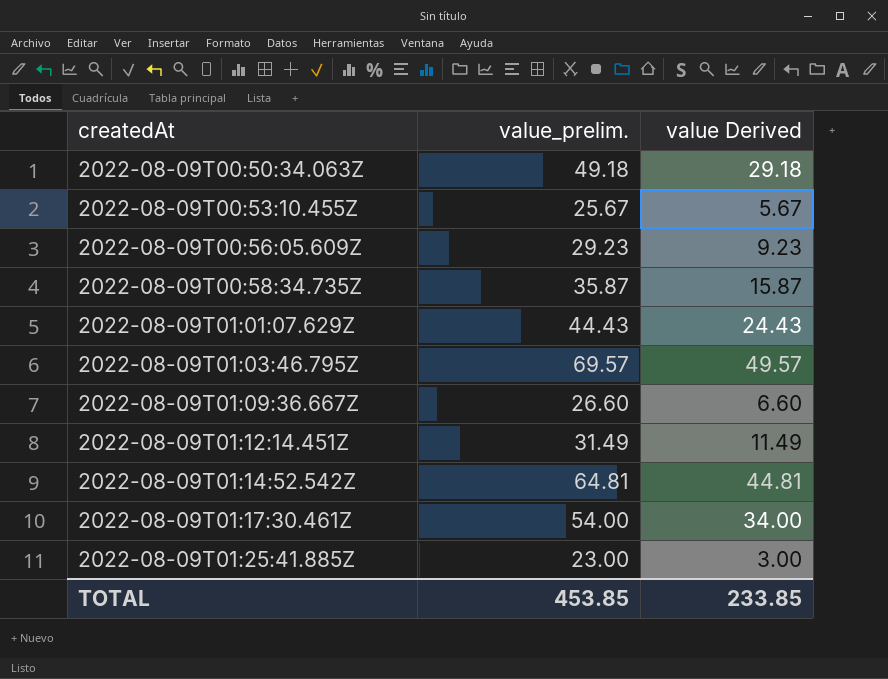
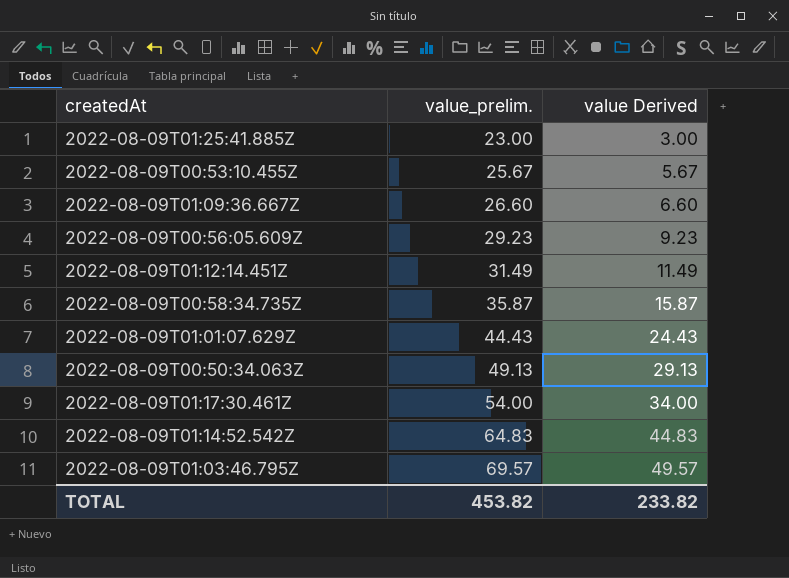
row order: createdAt ascending -> value_prelim. ascending
2022-08-09T00:50:34.063Z | value_prelim.: 49.18 -> 49.13
2022-08-09T00:50:34.063Z | value Derived: 29.18 -> 29.13
2022-08-09T01:14:52.542Z | value_prelim.: 64.81 -> 64.83
2022-08-09T01:14:52.542Z | value Derived: 44.81 -> 44.83
TOTAL | value_prelim.: 453.85 -> 453.82
TOTAL | value Derived: 233.85 -> 233.82

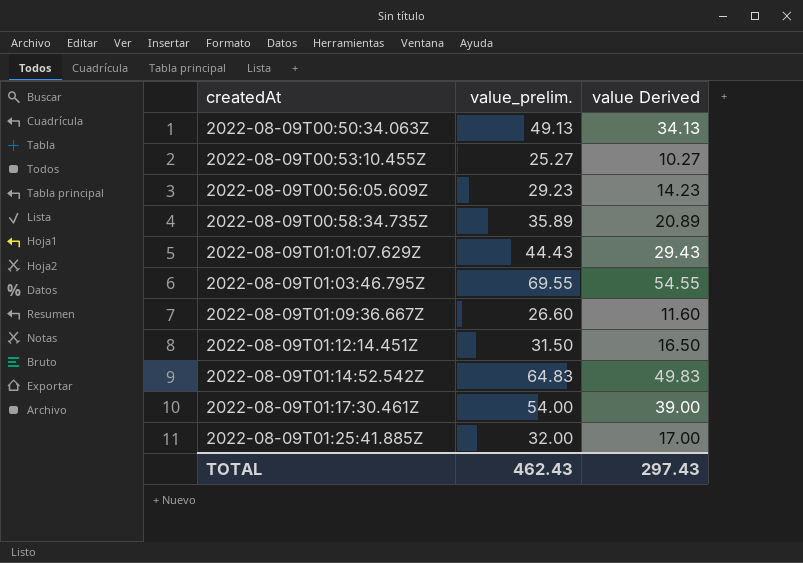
row order: value_prelim. ascending -> createdAt ascending
column value Derived | formula: [value_prelim.] - 20 -> [value_prelim.] - 15
2022-08-09T00:53:10.455Z | value_prelim.: 25.67 -> 25.27
2022-08-09T00:58:34.735Z | value_prelim.: 35.87 -> 35.89
2022-08-09T01:03:46.795Z | value_prelim.: 69.57 -> 69.55
2022-08-09T01:12:14.451Z | value_prelim.: 31.49 -> 31.50
2022-08-09T01:25:41.885Z | value_prelim.: 23.00 -> 32.00
TOTAL | value_prelim.: 453.82 -> 462.43
TOTAL | value Derived: 233.82 -> 297.43

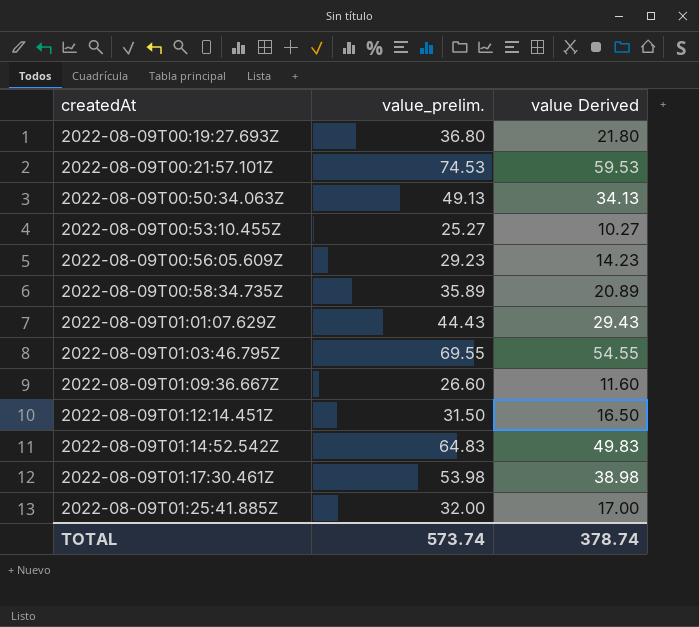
row 2022-08-09T00:19:27.693Z: none -> 36.80 | 21.80
row 2022-08-09T00:21:57.101Z: none -> 74.53 | 59.53
2022-08-09T01:17:30.461Z | value_prelim.: 54.00 -> 53.98
2022-08-09T01:17:30.461Z | value Derived: 39.00 -> 38.98
TOTAL | value_prelim.: 462.43 -> 573.74
TOTAL | value Derived: 297.43 -> 378.74

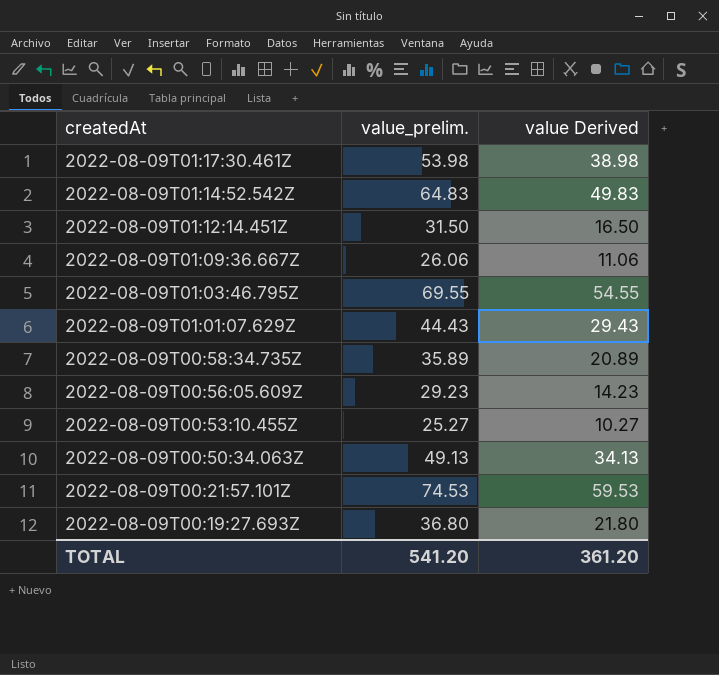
row order: createdAt ascending -> createdAt descending
row 2022-08-09T01:25:41.885Z: 32.00 | 17.00 -> none
2022-08-09T01:09:36.667Z | value_prelim.: 26.60 -> 26.06
2022-08-09T01:09:36.667Z | value Derived: 11.60 -> 11.06
TOTAL | value_prelim.: 573.74 -> 541.20
TOTAL | value Derived: 378.74 -> 361.20

